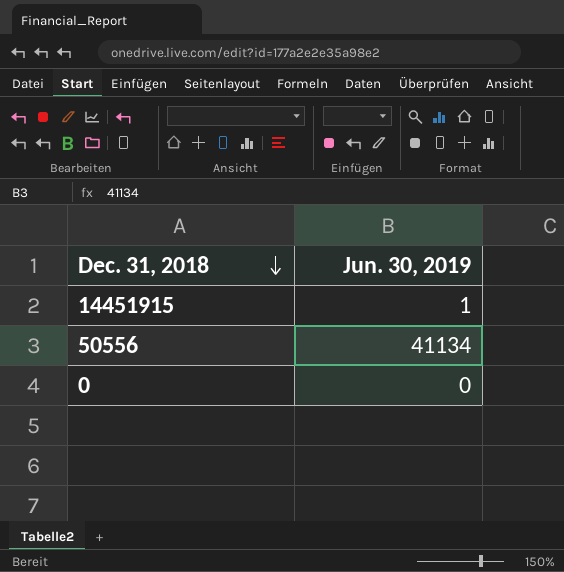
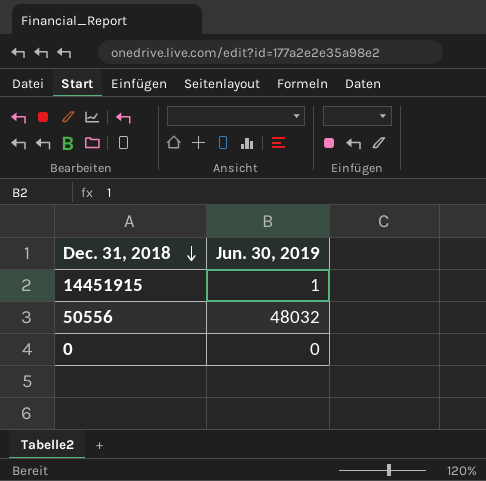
50556 | Jun. 30, 2019: 41134 -> 48032

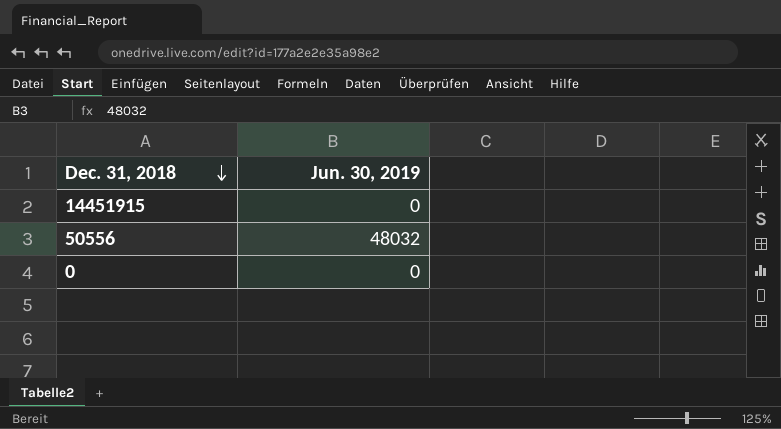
14451915 | Jun. 30, 2019: 1 -> 0

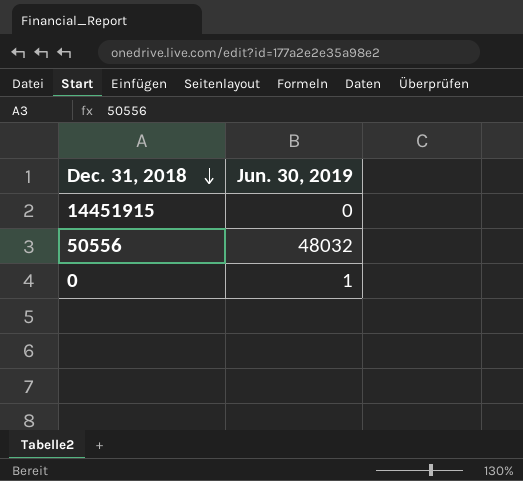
0 | Jun. 30, 2019: 0 -> 1

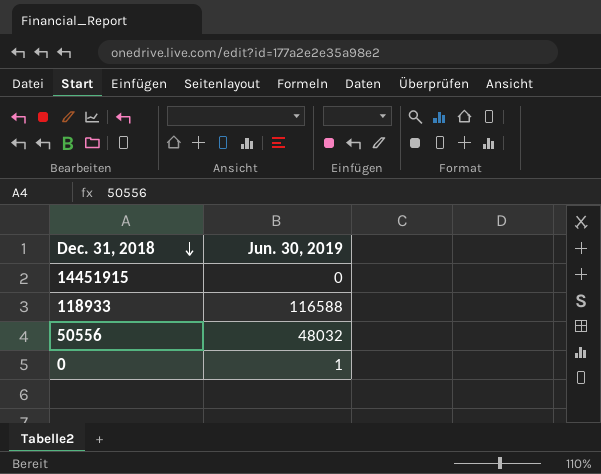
row 118933: none -> 116588

